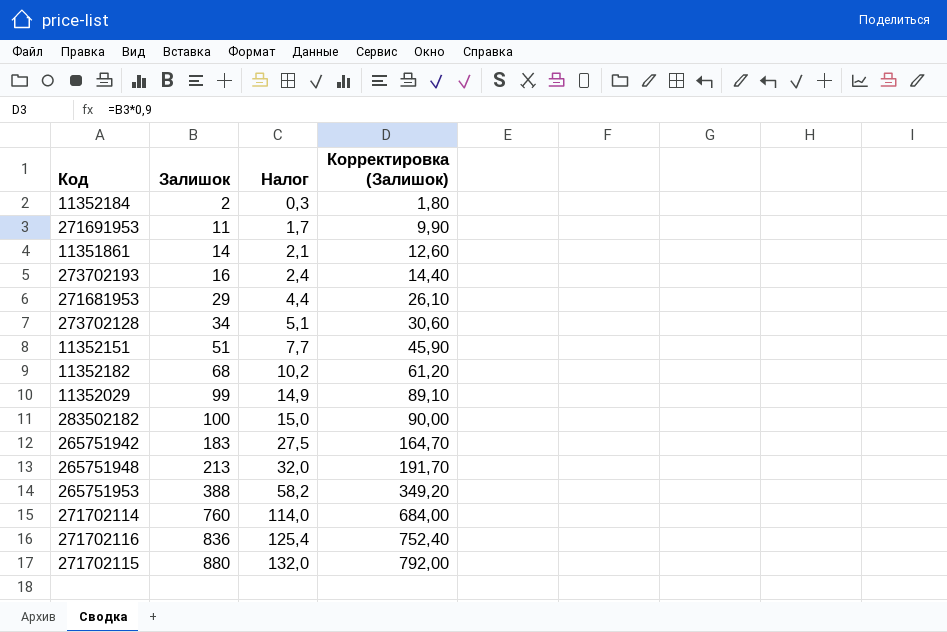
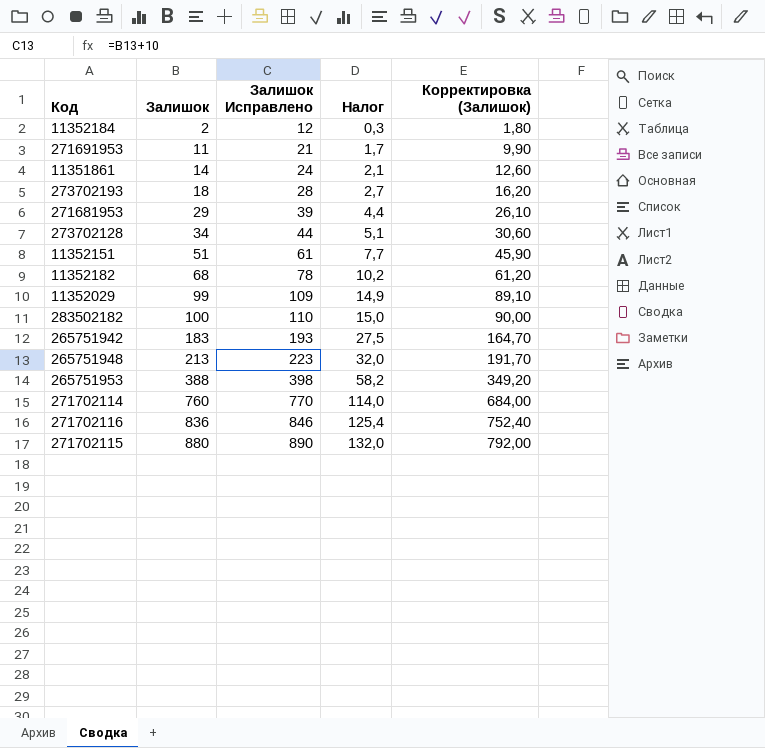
column Залишок Исправлено | formula: none -> [Залишок] + 10
273702193 | Залишок: 16 -> 18
273702193 | Налог: 2,4 -> 2,7
273702193 | Корректировка (Залишок): 14,40 -> 16,20

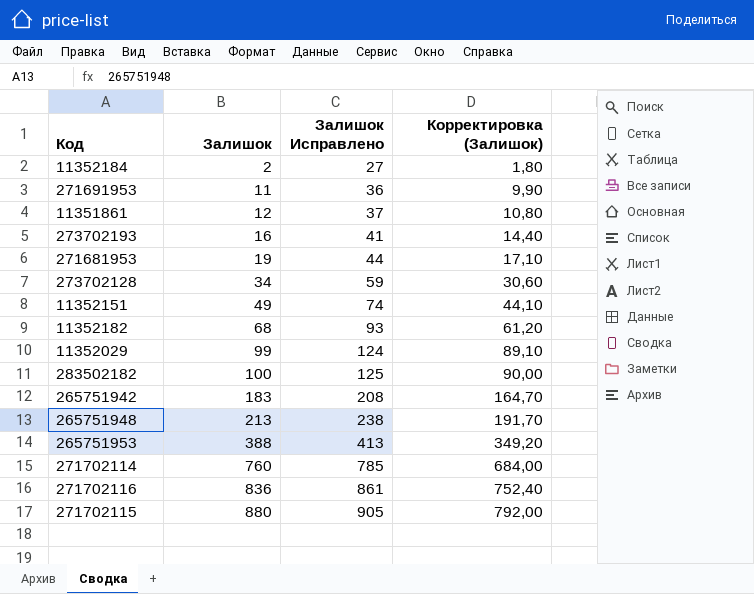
column Налог | formula: [Залишок] * 0,15 -> none
column Залишок Исправлено | formula: [Залишок] + 10 -> [Залишок] + 25
11351861 | Залишок: 14 -> 12
11351861 | Корректировка (Залишок): 12,60 -> 10,80
273702193 | Залишок: 18 -> 16
273702193 | Корректировка (Залишок): 16,20 -> 14,40
271681953 | Залишок: 29 -> 19
271681953 | Корректировка (Залишок): 26,10 -> 17,10
11352151 | Залишок: 51 -> 49
11352151 | Корректировка (Залишок): 45,90 -> 44,10

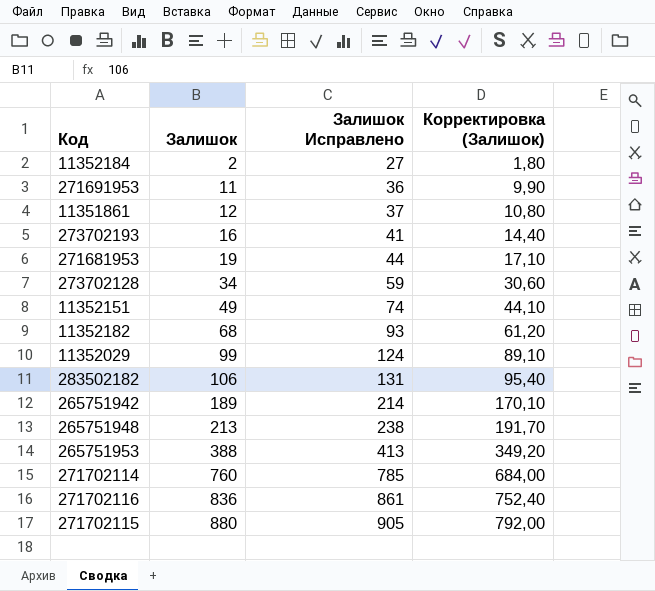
283502182 | Залишок: 100 -> 106
283502182 | Залишок Исправлено: 125 -> 131
283502182 | Корректировка (Залишок): 90,00 -> 95,40
265751942 | Залишок: 183 -> 189
265751942 | Залишок Исправлено: 208 -> 214
265751942 | Корректировка (Залишок): 164,70 -> 170,10

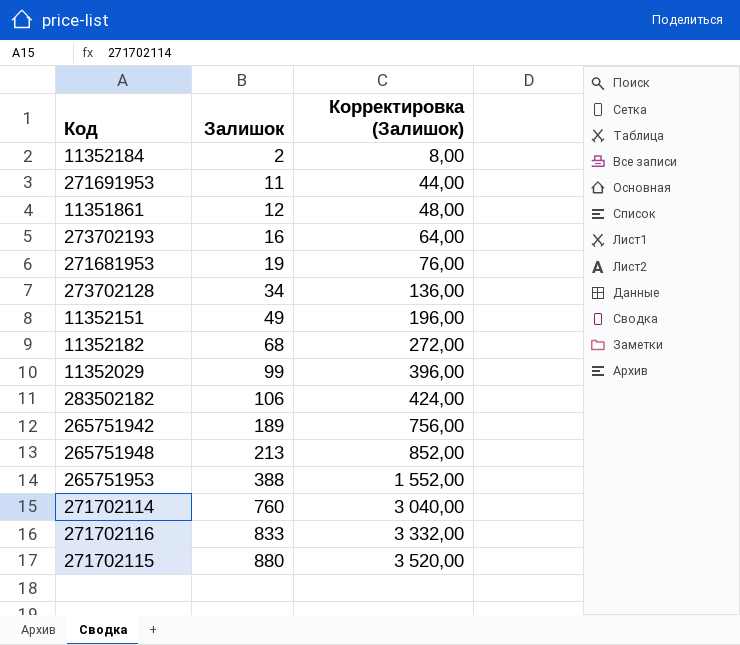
column Залишок Исправлено | formula: [Залишок] + 25 -> none
column Корректировка (Залишок) | formula: [Залишок] * 0,9 -> [Залишок] * 4
271702116 | Залишок: 836 -> 833

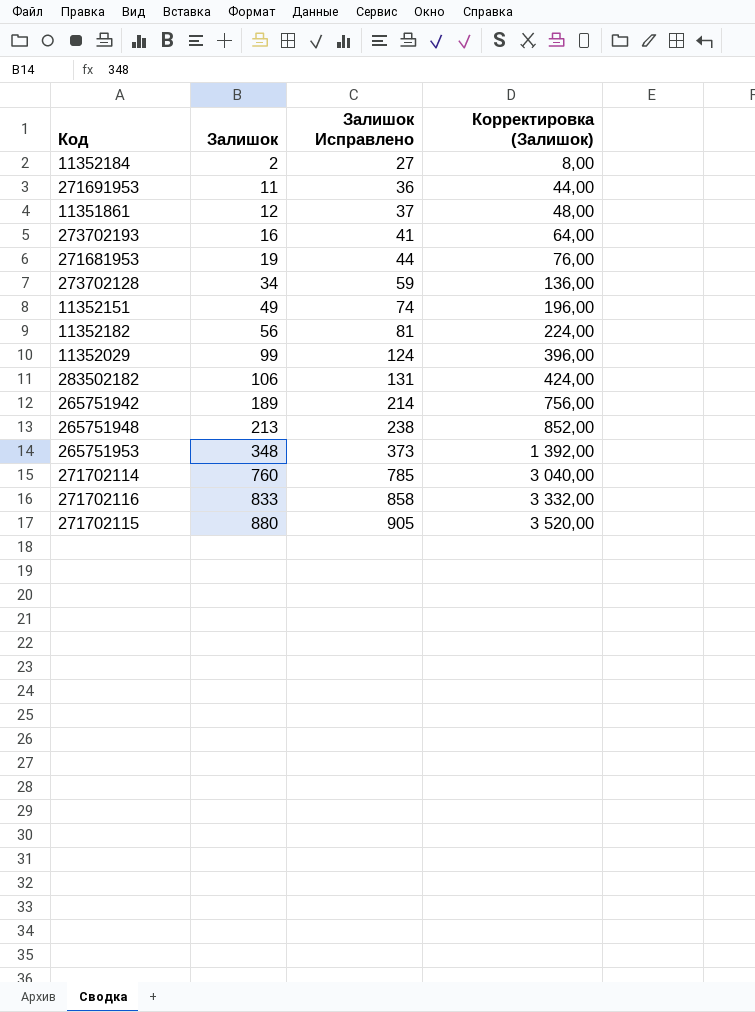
column Залишок Исправлено | formula: none -> [Залишок] + 25
11352182 | Залишок: 68 -> 56
11352182 | Корректировка (Залишок): 272,00 -> 224,00
265751953 | Залишок: 388 -> 348
265751953 | Корректировка (Залишок): 1 552,00 -> 1 392,00

